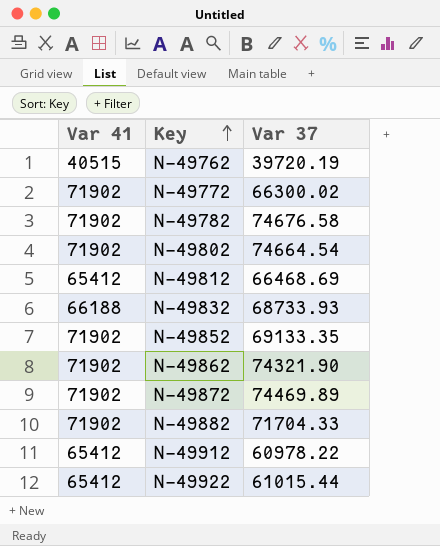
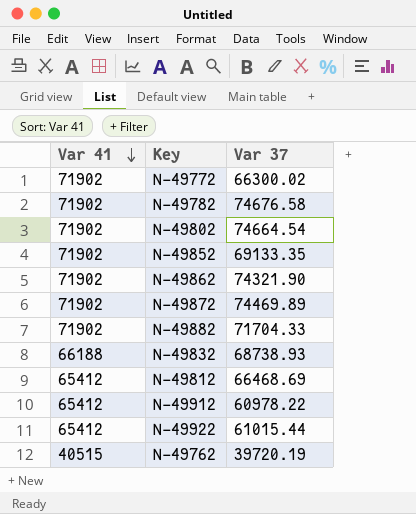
row order: Key ascending -> Var 41 descending
N-49832 | Var 37: 68733.93 -> 68738.93

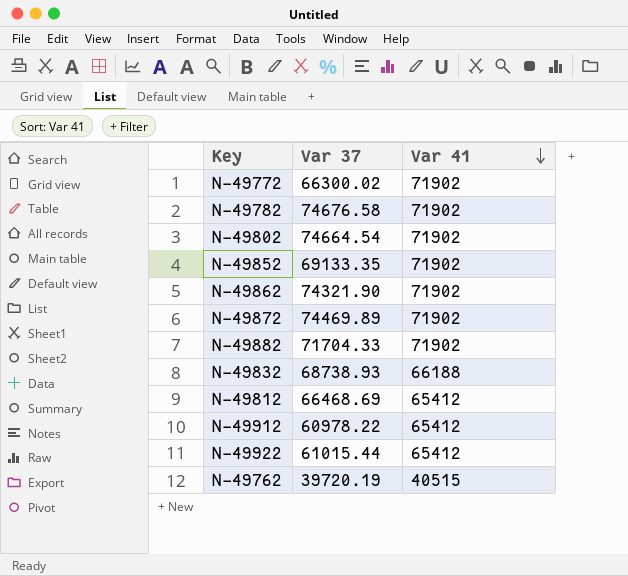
column Var 41 | position: 1 -> 3

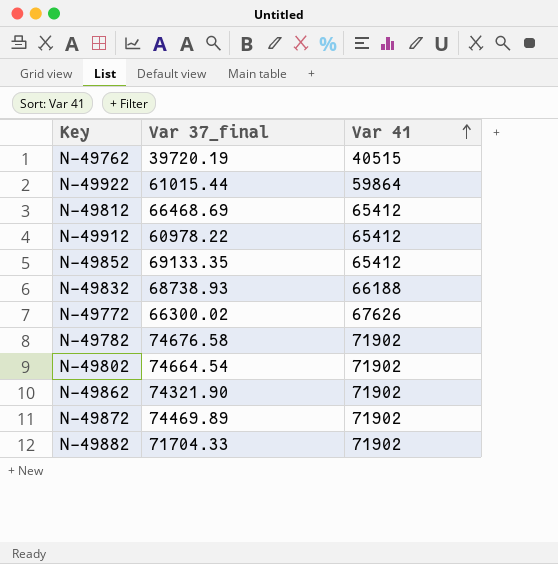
row order: Var 41 descending -> Var 41 ascending
column name: Var 37 -> Var 37_final
N-49922 | Var 41: 65412 -> 59864
N-49852 | Var 41: 71902 -> 65412
N-49772 | Var 41: 71902 -> 67626

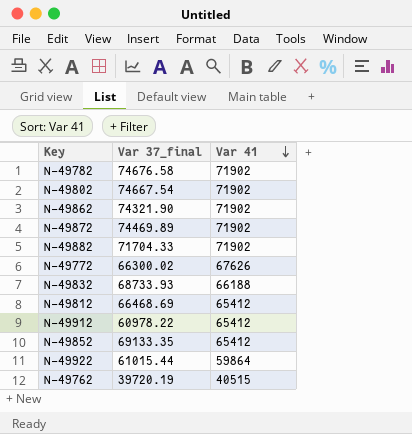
row order: Var 41 ascending -> Var 41 descending
N-49802 | Var 37_final: 74664.54 -> 74667.54
N-49832 | Var 37_final: 68738.93 -> 68733.93

